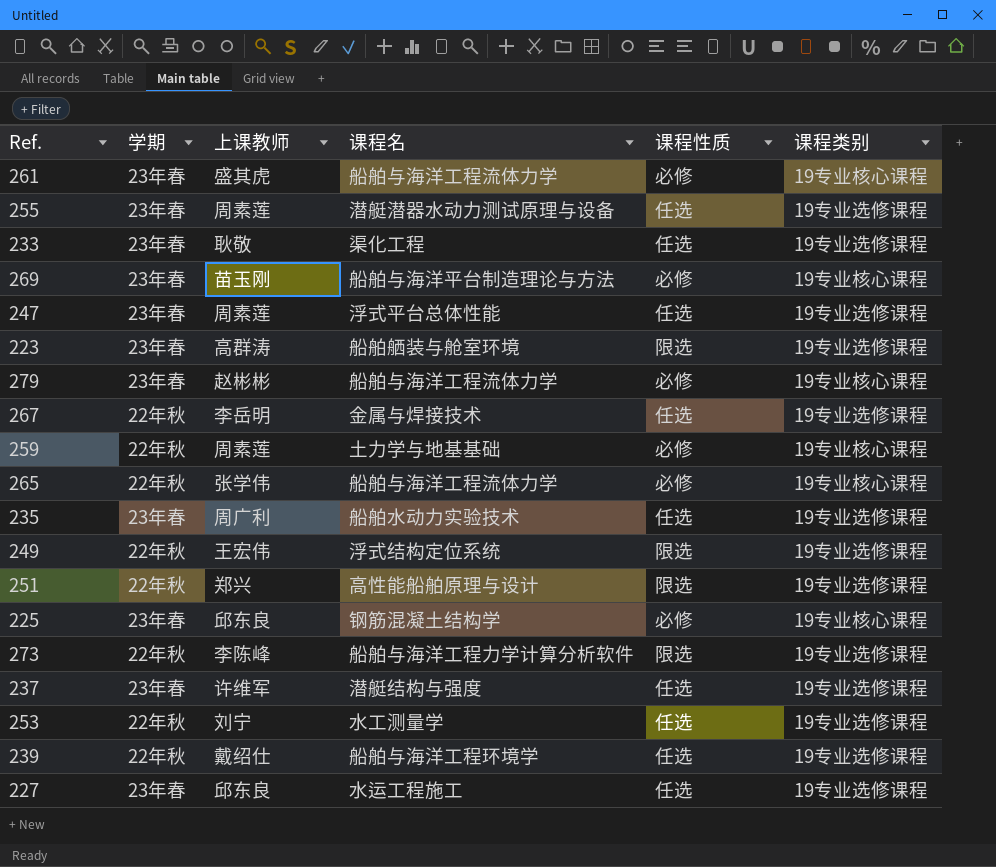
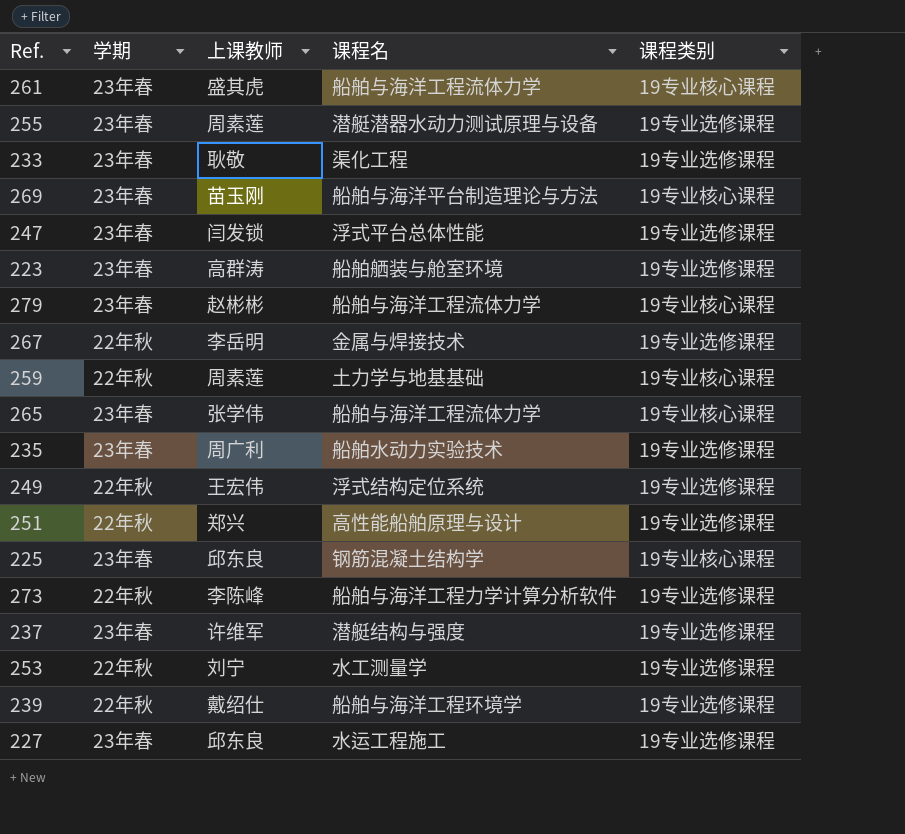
column 课程性质 | position: 5 -> none
247 | 上课教师: 周素莲 -> 闫发锁
265 | 学期: 22年秋 -> 23年春

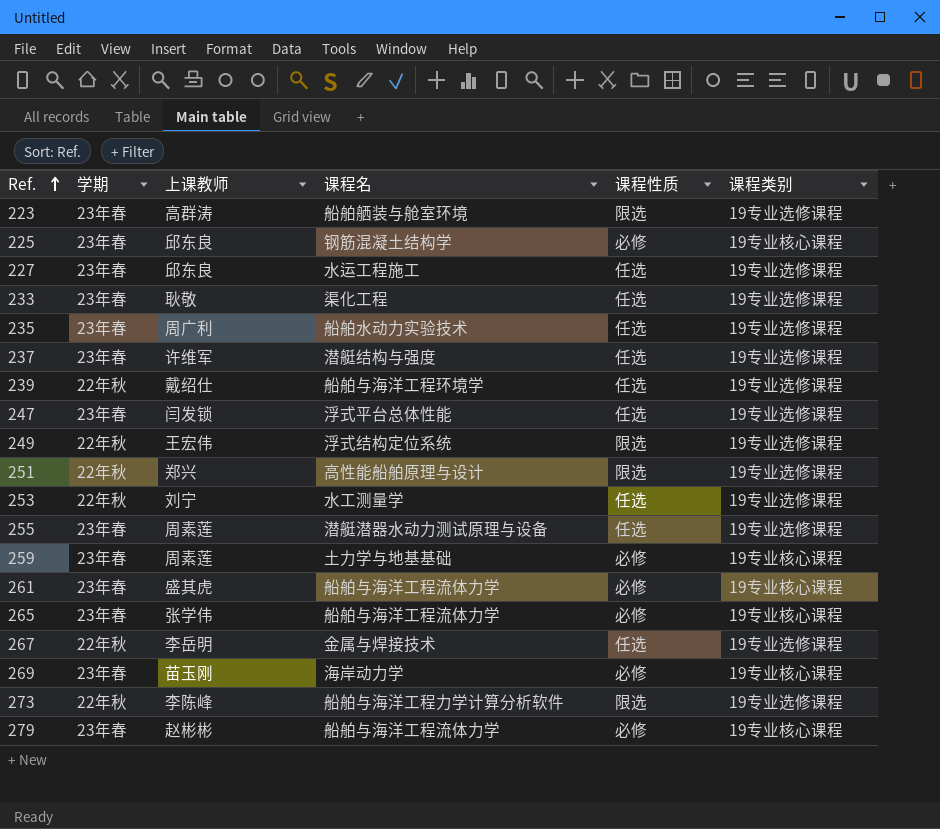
row order: none -> Ref. ascending
column 课程性质 | position: none -> 5
259 | 学期: 22年秋 -> 23年春
269 | 课程名: 船舶与海洋平台制造理论与方法 -> 海岸动力学

